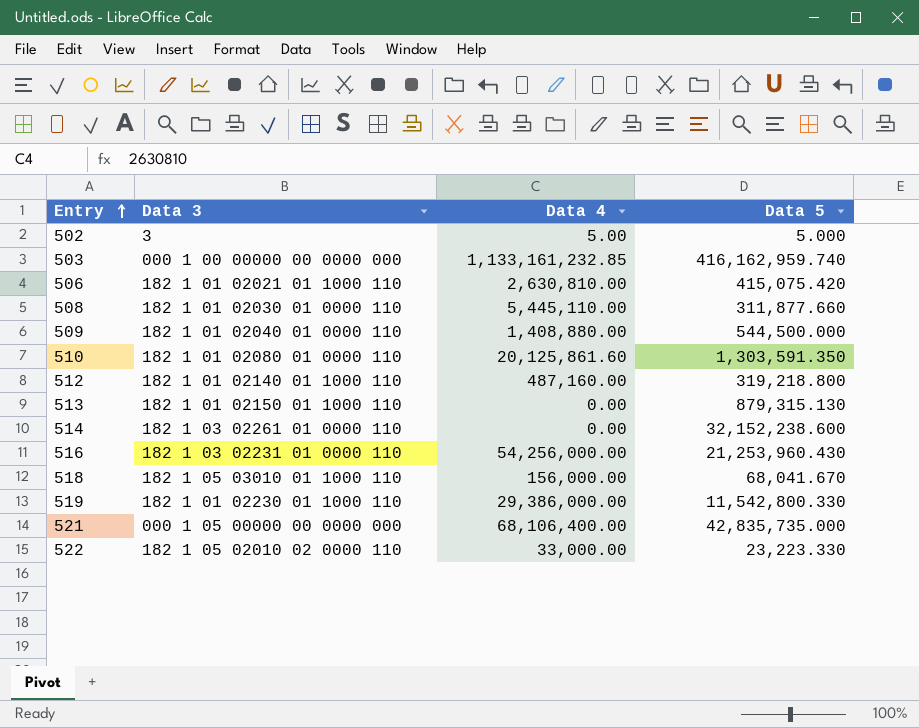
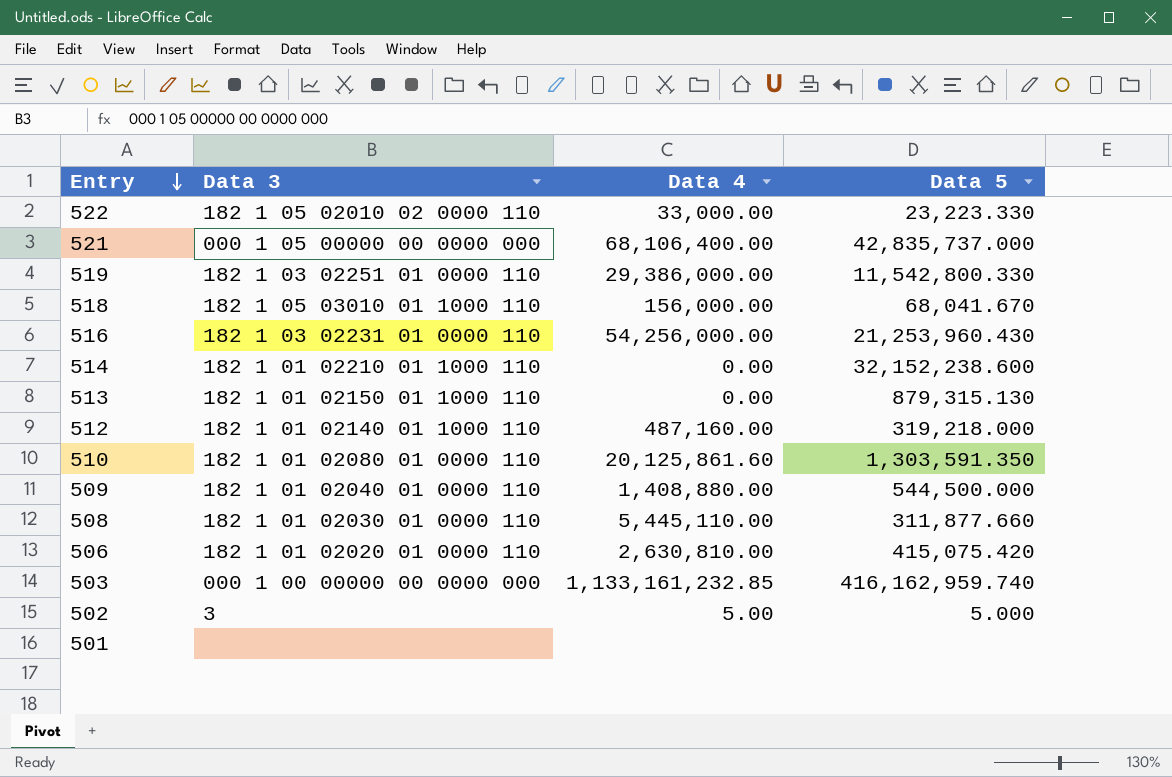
row order: Entry ascending -> Entry descending
521 | Data 5: 42,835,735.000 -> 42,835,737.000
519 | Data 3: 182 1 01 02230 01 1000 110 -> 182 1 03 02251 01 0000 110
514 | Data 3: 182 1 03 02261 01 0000 110 -> 182 1 01 02210 01 1000 110
512 | Data 5: 319,218.800 -> 319,218.000
506 | Data 3: 182 1 01 02021 01 1000 110 -> 182 1 01 02020 01 0000 110
row 501: none -> none | none | none

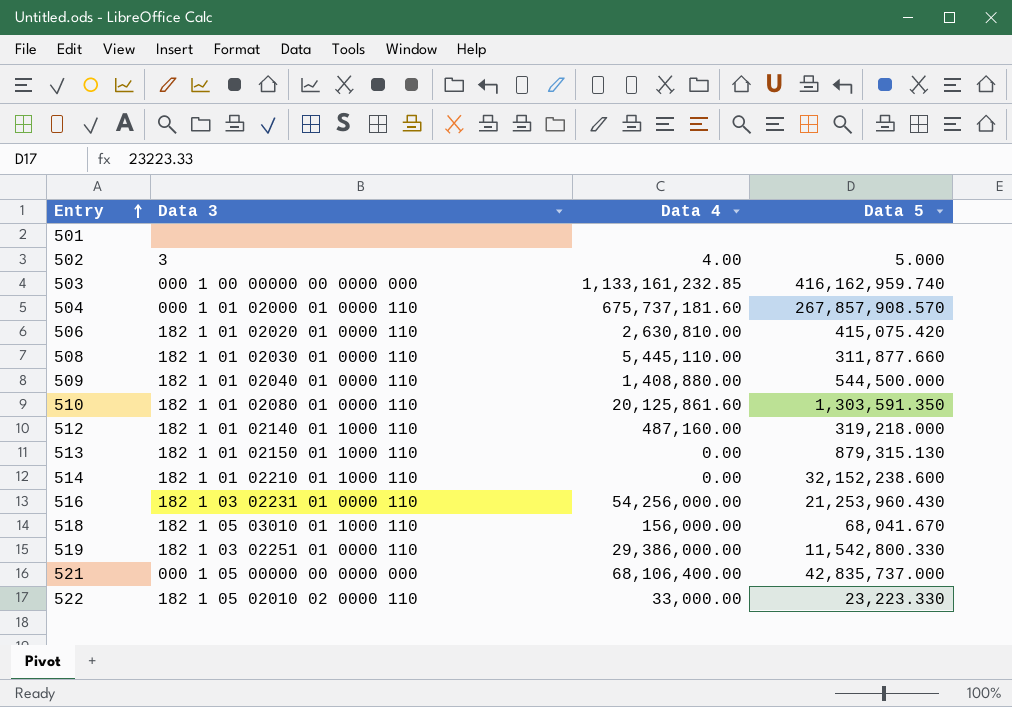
row order: Entry descending -> Entry ascending
502 | Data 4: 5.00 -> 4.00
row 504: none -> 000 1 01 02000 01 0000 110 | 675,737,181.60 | 267,857,908.570

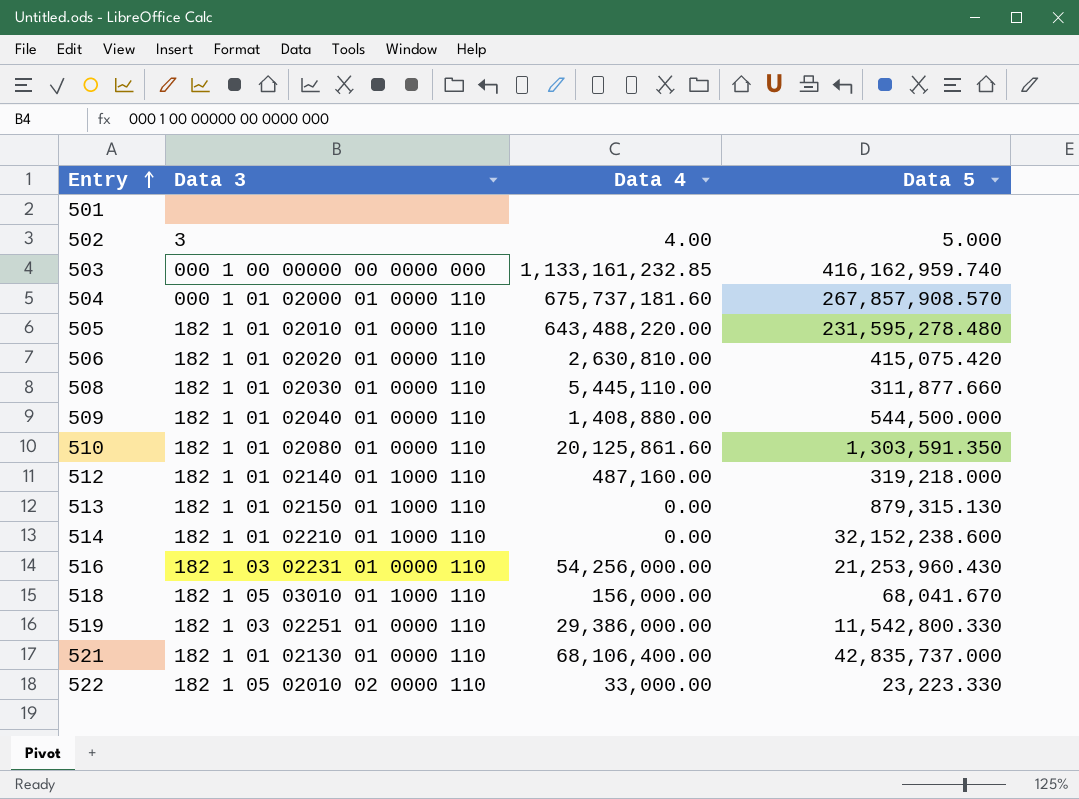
row 505: none -> 182 1 01 02010 01 0000 110 | 643,488,220.00 | 231,595,278.480
521 | Data 3: 000 1 05 00000 00 0000 000 -> 182 1 01 02130 01 0000 110

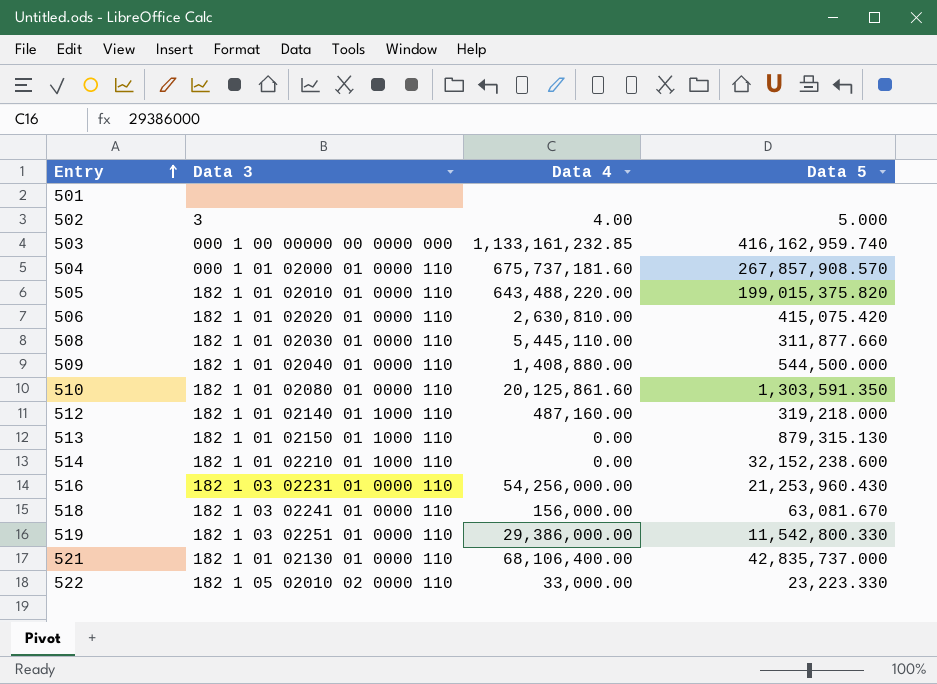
505 | Data 5: 231,595,278.480 -> 199,015,375.820
518 | Data 3: 182 1 05 03010 01 1000 110 -> 182 1 03 02241 01 0000 110
518 | Data 5: 68,041.670 -> 63,081.670

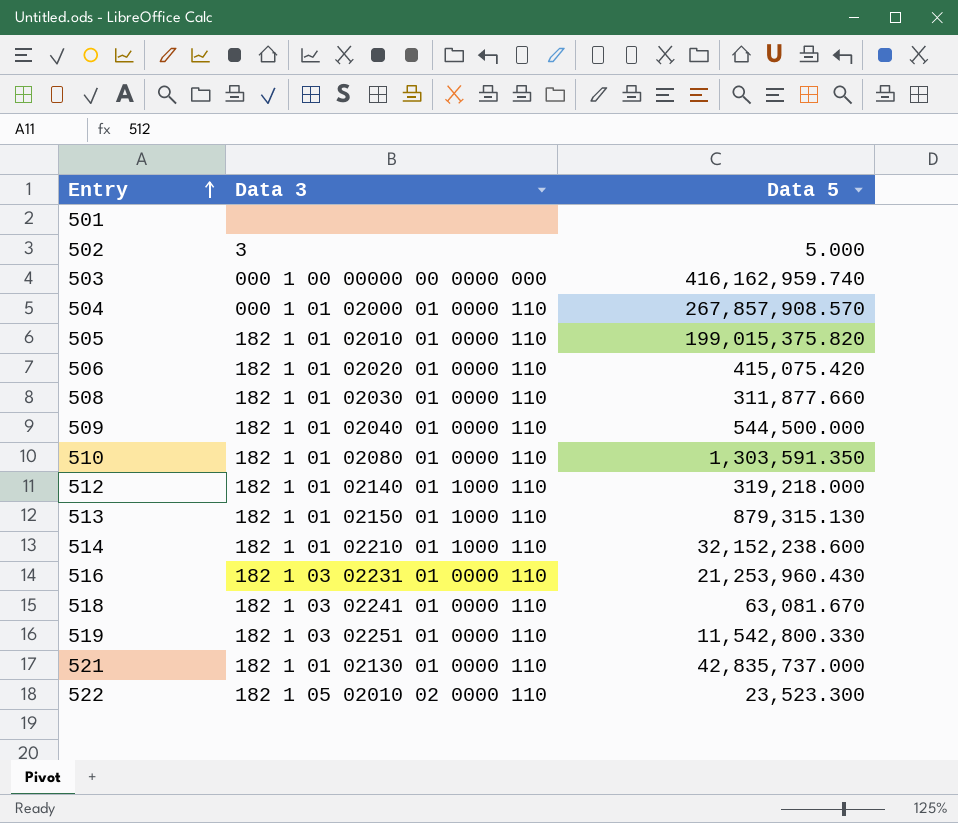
column Data 4 | position: 3 -> none
522 | Data 5: 23,223.330 -> 23,523.300

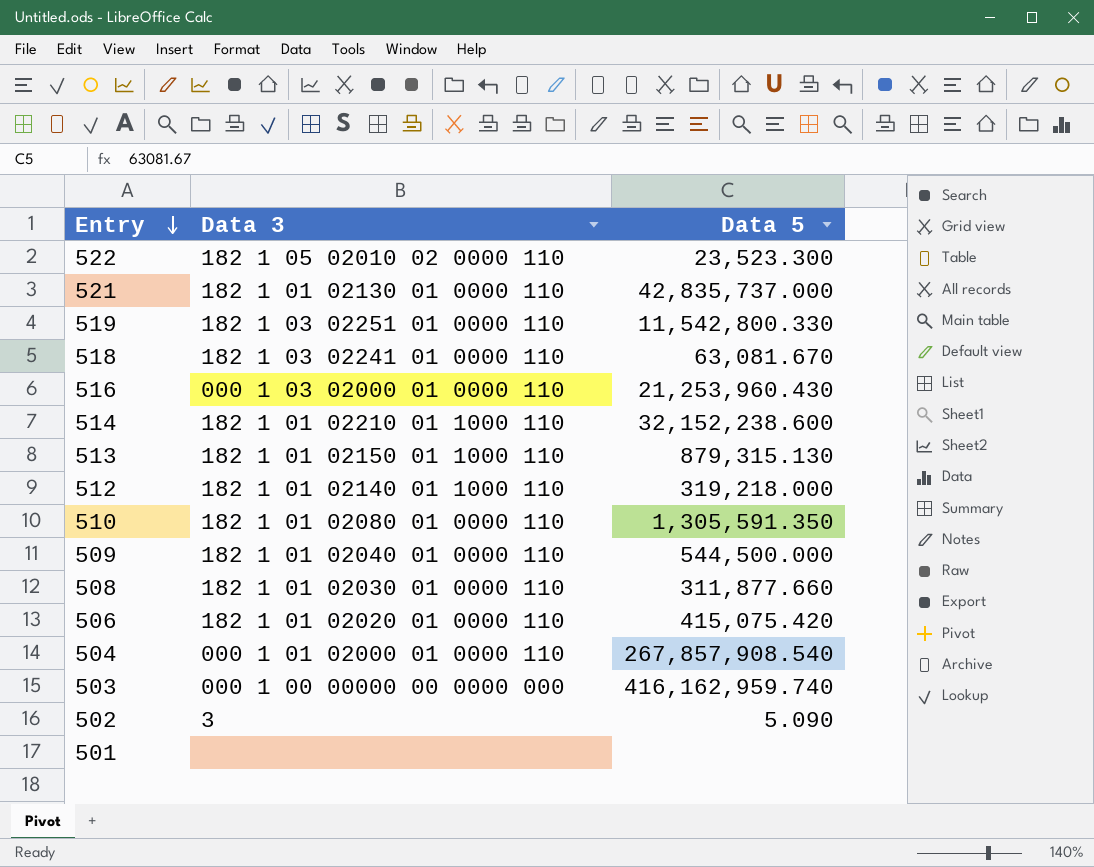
row order: Entry ascending -> Entry descending
row 505: 182 1 01 02010 01 0000 110 | 199,015,375.820 -> none
516 | Data 3: 182 1 03 02231 01 0000 110 -> 000 1 03 02000 01 0000 110
510 | Data 5: 1,303,591.350 -> 1,305,591.350
504 | Data 5: 267,857,908.570 -> 267,857,908.540
502 | Data 5: 5.000 -> 5.090

